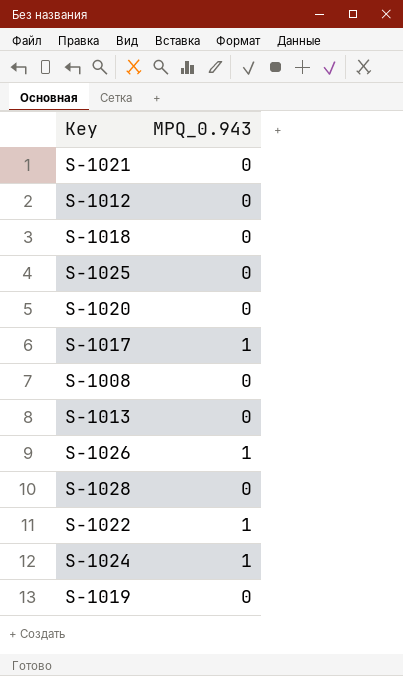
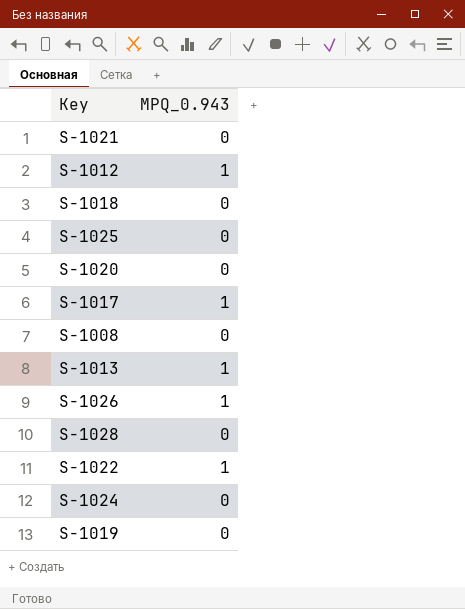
S-1012 | MPQ_0.943: 0 -> 1
S-1013 | MPQ_0.943: 0 -> 1
S-1024 | MPQ_0.943: 1 -> 0

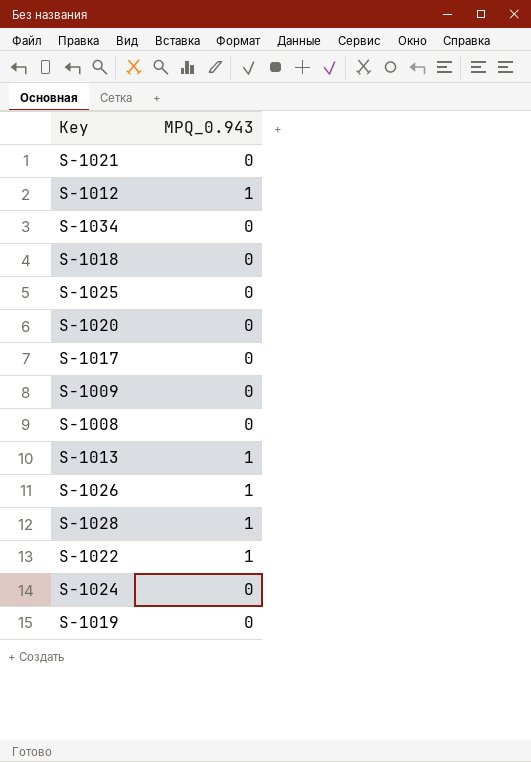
row S-1034: none -> 0
S-1017 | MPQ_0.943: 1 -> 0
row S-1009: none -> 0
S-1028 | MPQ_0.943: 0 -> 1

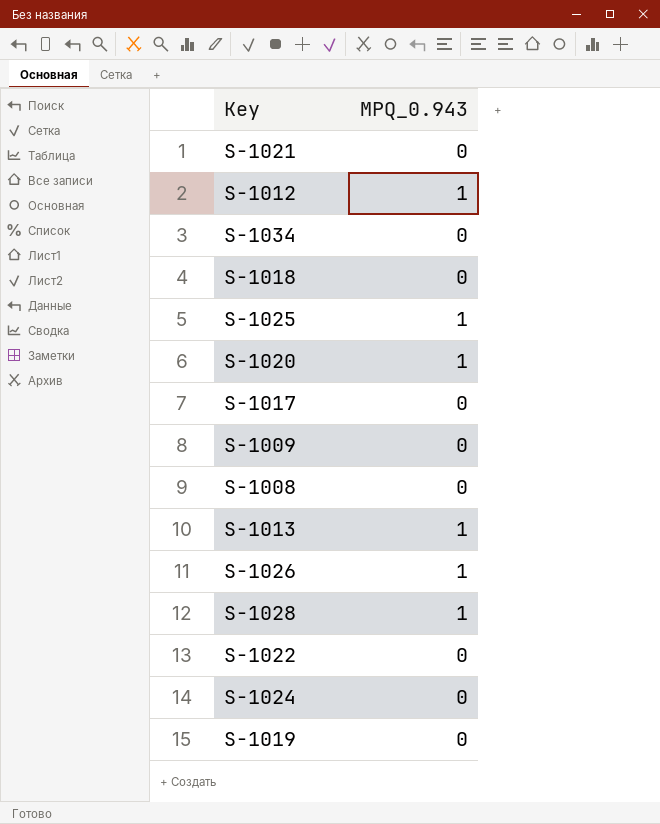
S-1025 | MPQ_0.943: 0 -> 1
S-1020 | MPQ_0.943: 0 -> 1
S-1022 | MPQ_0.943: 1 -> 0

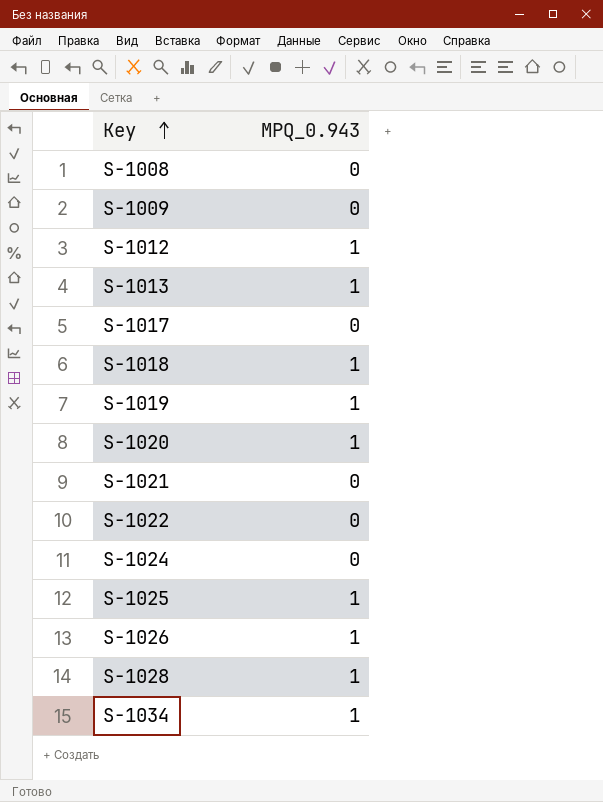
row order: none -> Key ascending
S-1018 | MPQ_0.943: 0 -> 1
S-1019 | MPQ_0.943: 0 -> 1
S-1034 | MPQ_0.943: 0 -> 1

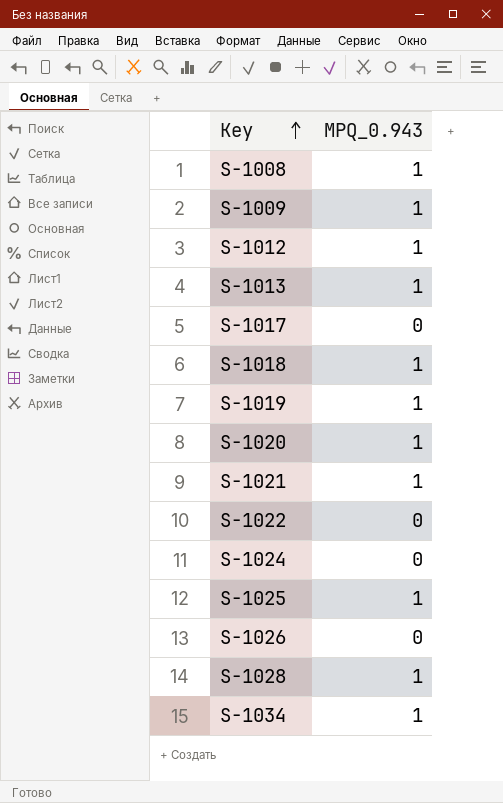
S-1008 | MPQ_0.943: 0 -> 1
S-1009 | MPQ_0.943: 0 -> 1
S-1021 | MPQ_0.943: 0 -> 1
S-1026 | MPQ_0.943: 1 -> 0

